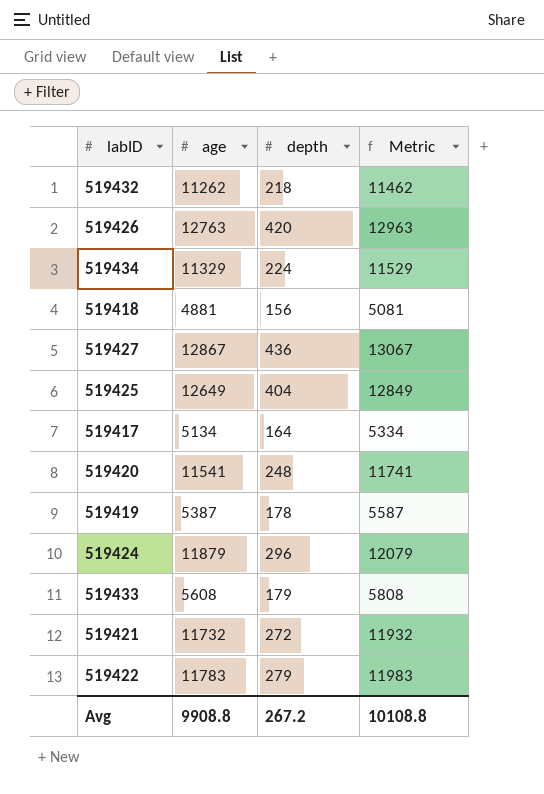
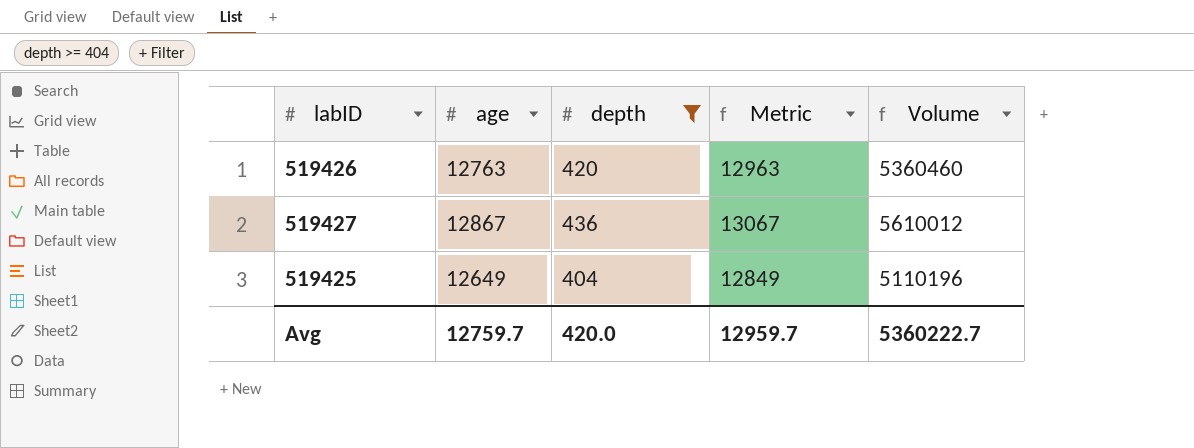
filter: none -> depth >= 404
column Volume | formula: none -> [age] * [depth]
Avg | age: 9908.8 -> 12759.7
Avg | depth: 267.2 -> 420.0
Avg | Metric: 10108.8 -> 12959.7

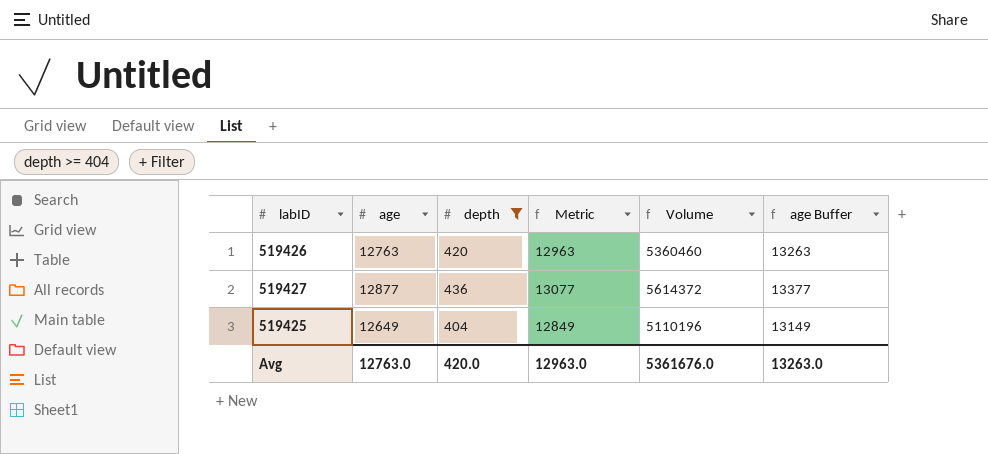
column age Buffer | formula: none -> [age] + 500
519427 | age: 12867 -> 12877
519427 | Metric: 13067 -> 13077
519427 | Volume: 5610012 -> 5614372
Avg | age: 12759.7 -> 12763.0
Avg | Metric: 12959.7 -> 12963.0
Avg | Volume: 5360222.7 -> 5361676.0

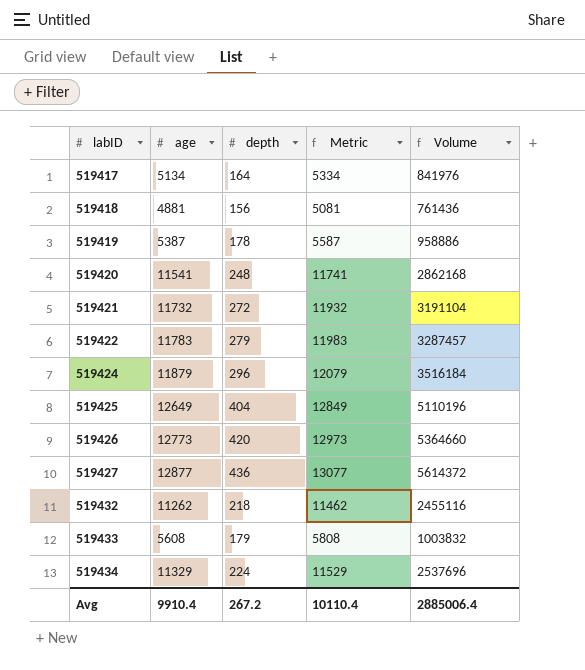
filter: depth >= 404 -> none
row order: none -> labID ascending
column age Buffer | formula: [age] + 500 -> none
519426 | age: 12763 -> 12773
519426 | Metric: 12963 -> 12973
519426 | Volume: 5360460 -> 5364660
Avg | age: 12763.0 -> 9910.4
Avg | depth: 420.0 -> 267.2
Avg | Metric: 12963.0 -> 10110.4
Avg | Volume: 5361676.0 -> 2885006.4

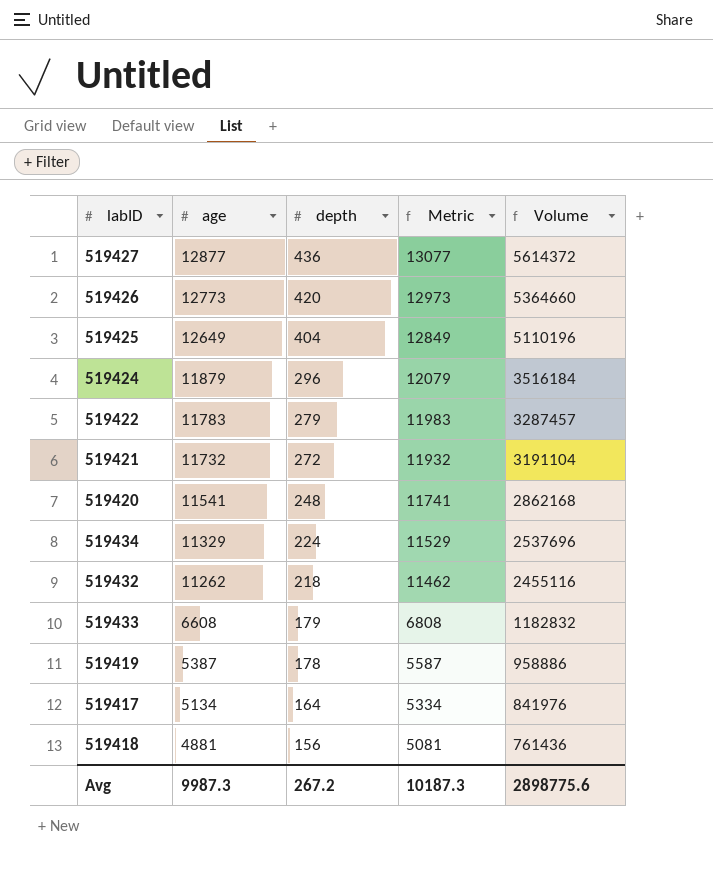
row order: labID ascending -> age descending
519433 | age: 5608 -> 6608
519433 | Metric: 5808 -> 6808
519433 | Volume: 1003832 -> 1182832
Avg | age: 9910.4 -> 9987.3
Avg | Metric: 10110.4 -> 10187.3
Avg | Volume: 2885006.4 -> 2898775.6

